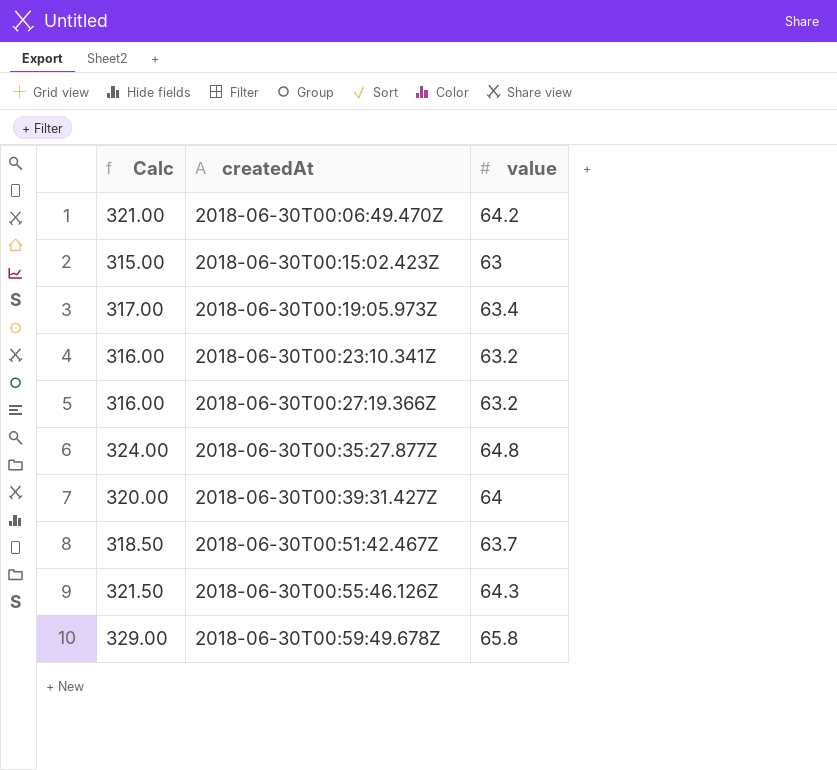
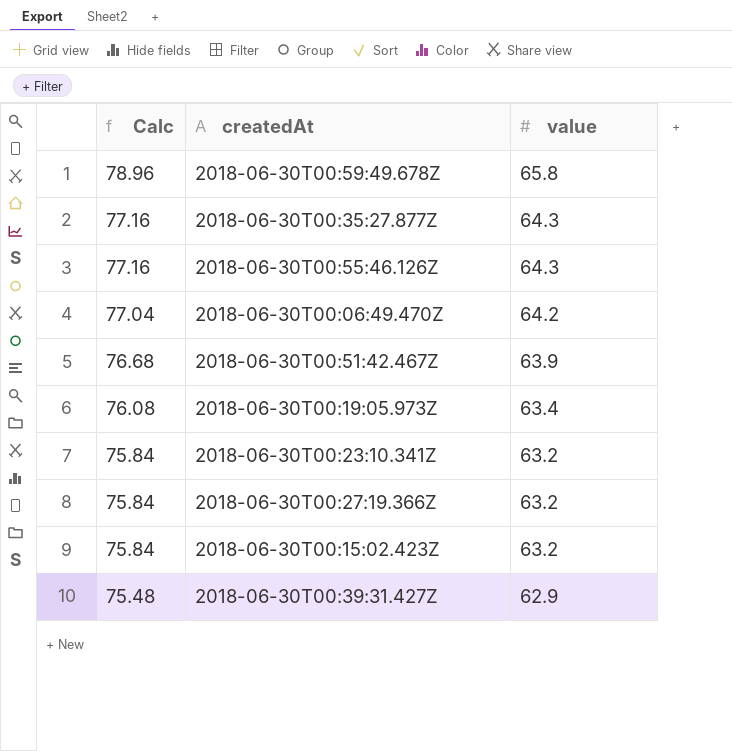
row order: createdAt ascending -> Calc descending
column Calc | formula: [value] * 5 -> [value] * 1.2
2018-06-30T00:35:27.877Z | value: 64.8 -> 64.3
2018-06-30T00:51:42.467Z | value: 63.7 -> 63.9
2018-06-30T00:15:02.423Z | value: 63 -> 63.2
2018-06-30T00:39:31.427Z | value: 64 -> 62.9

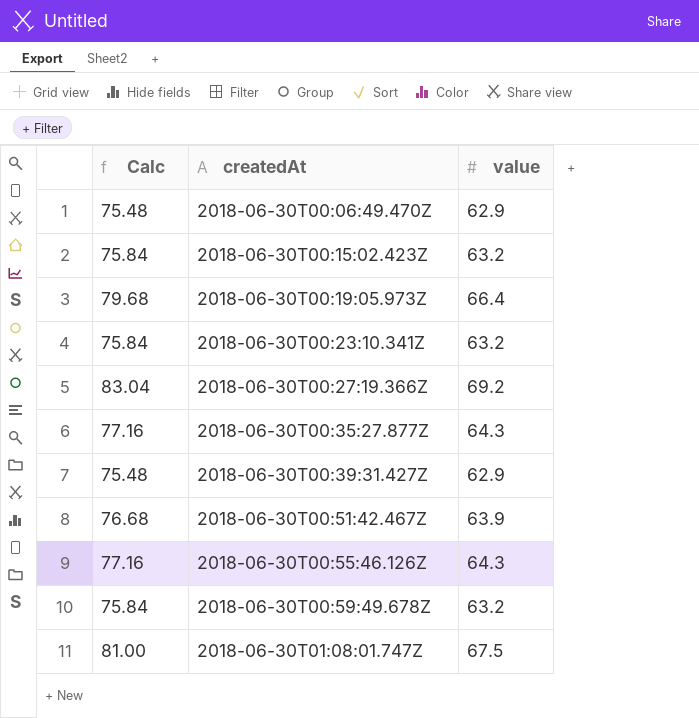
row order: Calc descending -> createdAt ascending
2018-06-30T00:06:49.470Z | Calc: 77.04 -> 75.48
2018-06-30T00:06:49.470Z | value: 64.2 -> 62.9
2018-06-30T00:19:05.973Z | Calc: 76.08 -> 79.68
2018-06-30T00:19:05.973Z | value: 63.4 -> 66.4
2018-06-30T00:27:19.366Z | Calc: 75.84 -> 83.04
2018-06-30T00:27:19.366Z | value: 63.2 -> 69.2
2018-06-30T00:59:49.678Z | Calc: 78.96 -> 75.84
2018-06-30T00:59:49.678Z | value: 65.8 -> 63.2
row 2018-06-30T01:08:01.747Z: none -> 81.00 | 67.5

